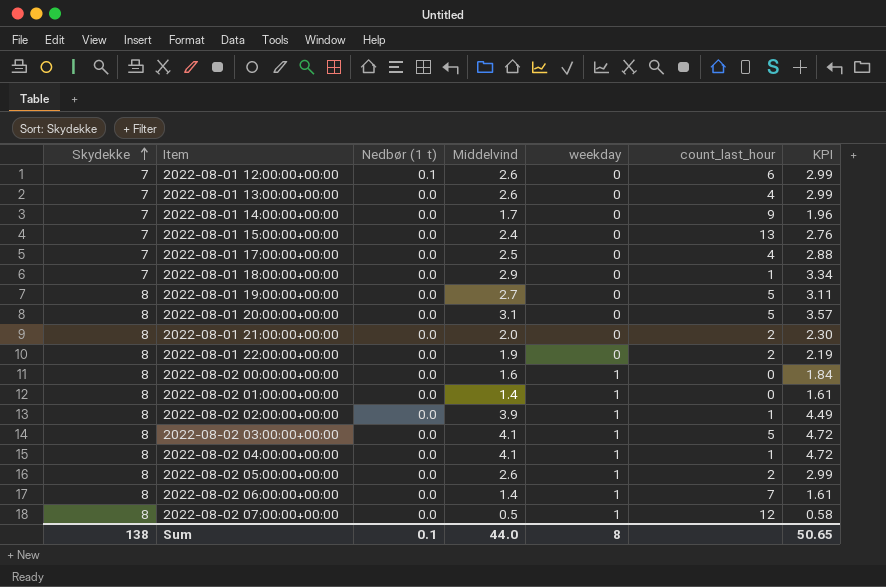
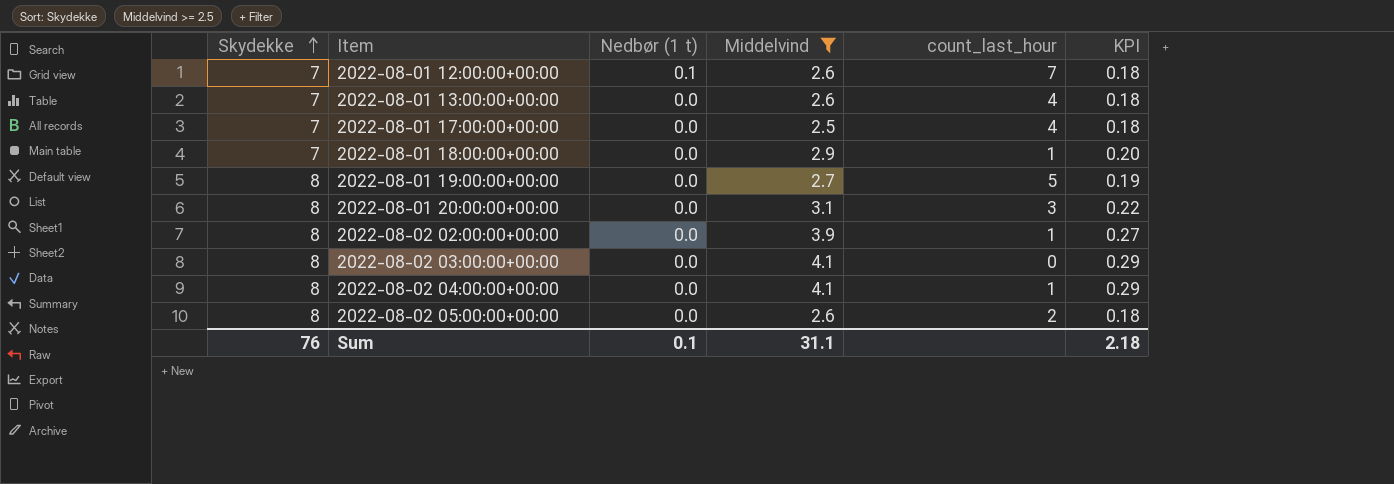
filter: none -> Middelvind >= 2.5
column weekday | position: 5 -> none
column KPI | formula: [Middelvind] * 1.15 -> [Middelvind] * 0.07
2022-08-01 12:00:00+00:00 | count_last_hour: 6 -> 7
2022-08-01 20:00:00+00:00 | count_last_hour: 5 -> 3
2022-08-02 03:00:00+00:00 | count_last_hour: 5 -> 0
Sum | Skydekke: 138 -> 76
Sum | Middelvind: 44.0 -> 31.1
Sum | KPI: 50.65 -> 2.18

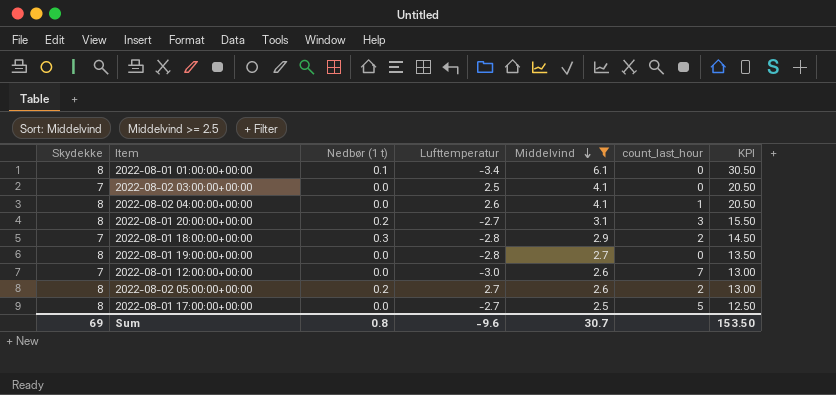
row order: Skydekke ascending -> Middelvind descending
column Lufttemperatur | position: none -> 4
column KPI | formula: [Middelvind] * 0.07 -> [Middelvind] * 5
row 2022-08-01 13:00:00+00:00: 7 | 0.0 | 2.6 | 4 | 0.18 -> none
row 2022-08-02 02:00:00+00:00: 8 | 0.0 | 3.9 | 1 | 0.27 -> none
row 2022-08-01 01:00:00+00:00: none -> 8 | 0.1 | -3.4 | 6.1 | 0 | 30.50
2022-08-02 03:00:00+00:00 | Skydekke: 8 -> 7
2022-08-01 20:00:00+00:00 | Nedbør (1 t): 0.0 -> 0.2
2022-08-01 18:00:00+00:00 | Nedbør (1 t): 0.0 -> 0.3
2022-08-01 18:00:00+00:00 | count_last_hour: 1 -> 2
2022-08-01 19:00:00+00:00 | count_last_hour: 5 -> 0
2022-08-01 12:00:00+00:00 | Nedbør (1 t): 0.1 -> 0.0
2022-08-02 05:00:00+00:00 | Nedbør (1 t): 0.0 -> 0.2
2022-08-01 17:00:00+00:00 | Skydekke: 7 -> 8
2022-08-01 17:00:00+00:00 | count_last_hour: 4 -> 5
Sum | Skydekke: 76 -> 69
Sum | Nedbør (1 t): 0.1 -> 0.8
Sum | Middelvind: 31.1 -> 30.7
Sum | KPI: 2.18 -> 153.50

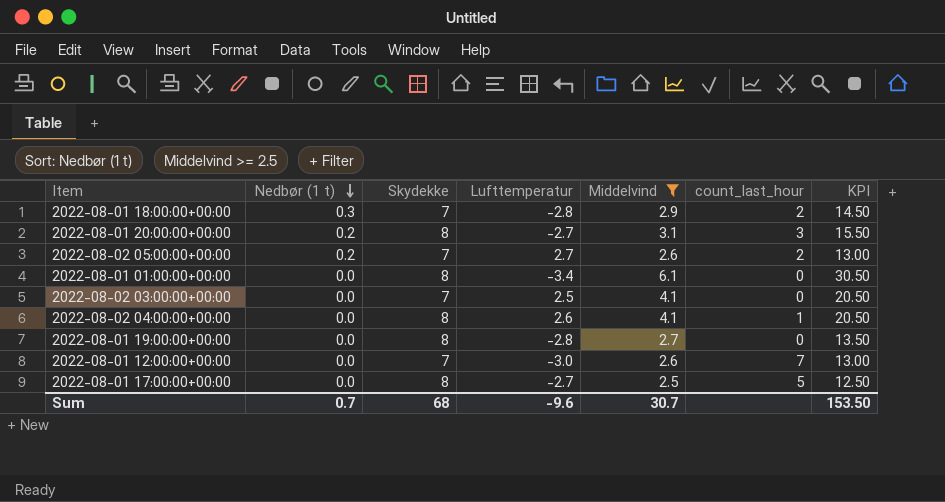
row order: Middelvind descending -> Nedbør (1 t) descending
column Skydekke | position: 1 -> 3
2022-08-02 05:00:00+00:00 | Skydekke: 8 -> 7
2022-08-01 01:00:00+00:00 | Nedbør (1 t): 0.1 -> 0.0
Sum | Nedbør (1 t): 0.8 -> 0.7
Sum | Skydekke: 69 -> 68

